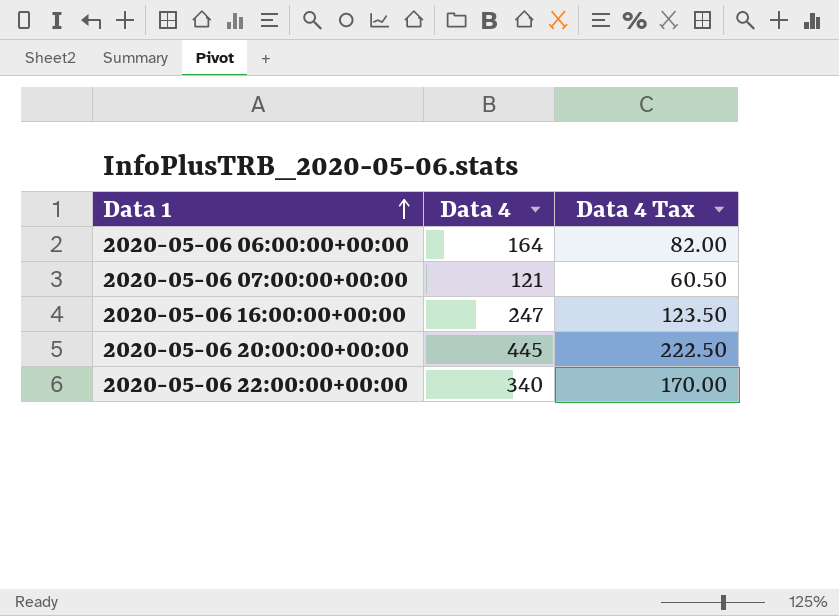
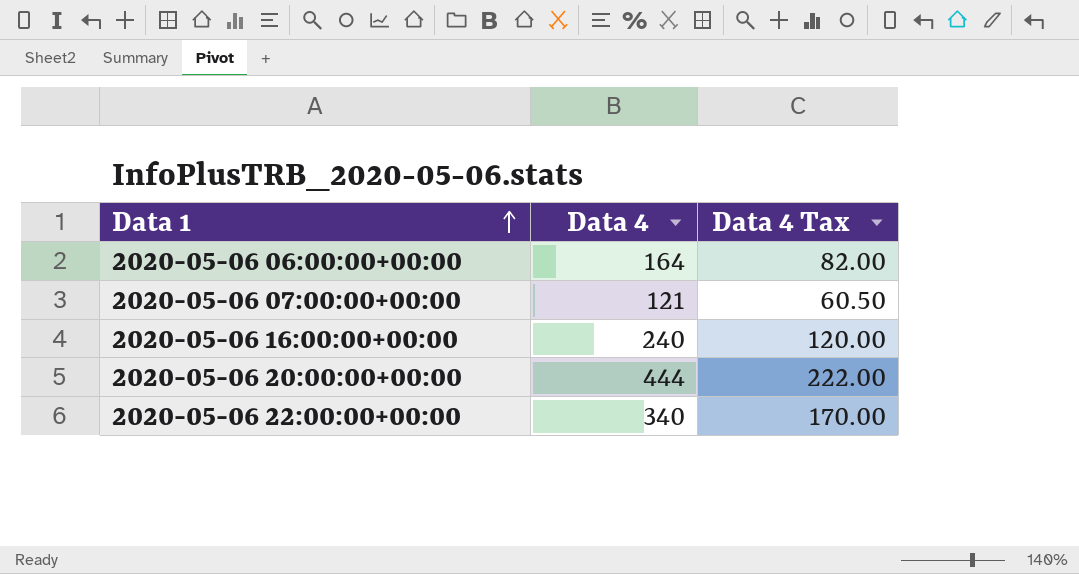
2020-05-06 16:00:00+00:00 | Data 4: 247 -> 240
2020-05-06 16:00:00+00:00 | Data 4 Tax: 123.50 -> 120.00
2020-05-06 20:00:00+00:00 | Data 4: 445 -> 444
2020-05-06 20:00:00+00:00 | Data 4 Tax: 222.50 -> 222.00

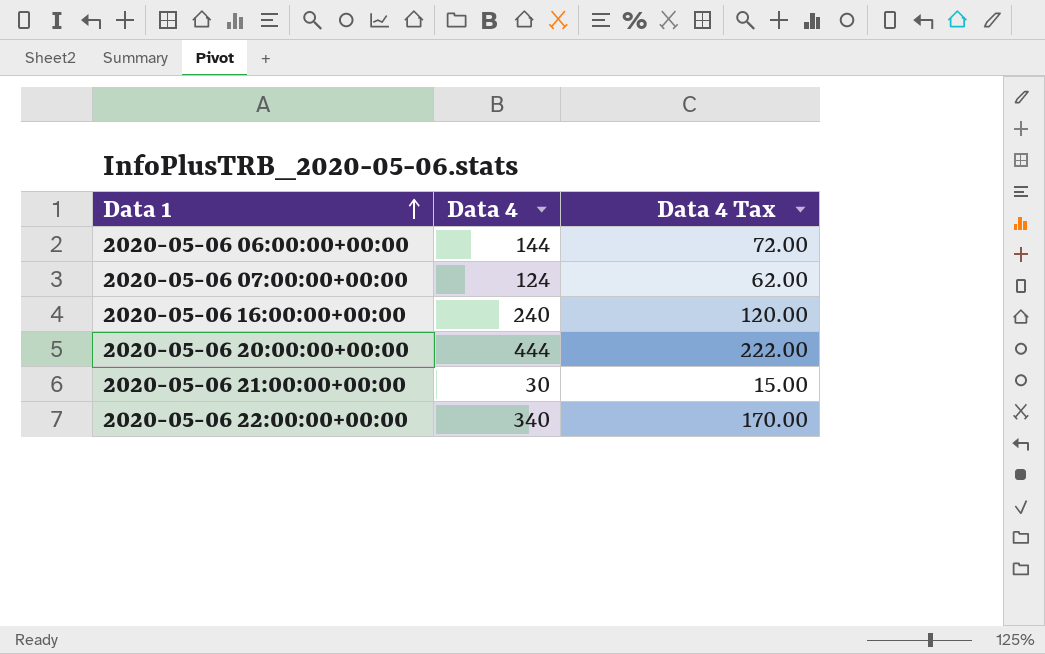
2020-05-06 06:00:00+00:00 | Data 4: 164 -> 144
2020-05-06 06:00:00+00:00 | Data 4 Tax: 82.00 -> 72.00
2020-05-06 07:00:00+00:00 | Data 4: 121 -> 124
2020-05-06 07:00:00+00:00 | Data 4 Tax: 60.50 -> 62.00
row 2020-05-06 21:00:00+00:00: none -> 30 | 15.00

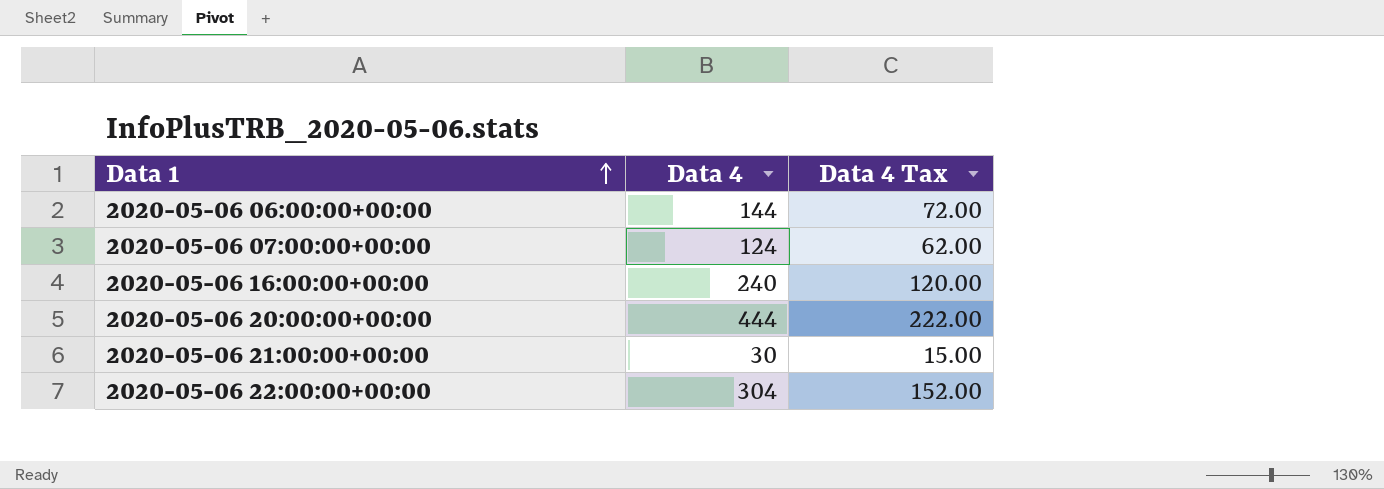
2020-05-06 22:00:00+00:00 | Data 4: 340 -> 304
2020-05-06 22:00:00+00:00 | Data 4 Tax: 170.00 -> 152.00

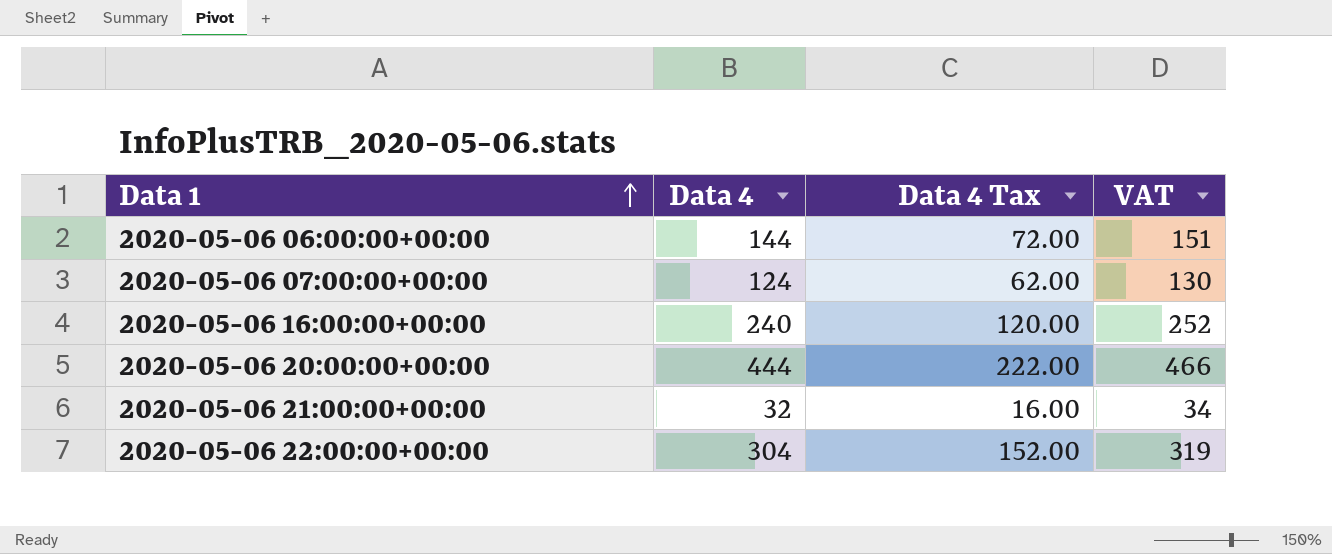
column VAT | formula: none -> [Data 4] * 1.05
2020-05-06 21:00:00+00:00 | Data 4: 30 -> 32
2020-05-06 21:00:00+00:00 | Data 4 Tax: 15.00 -> 16.00

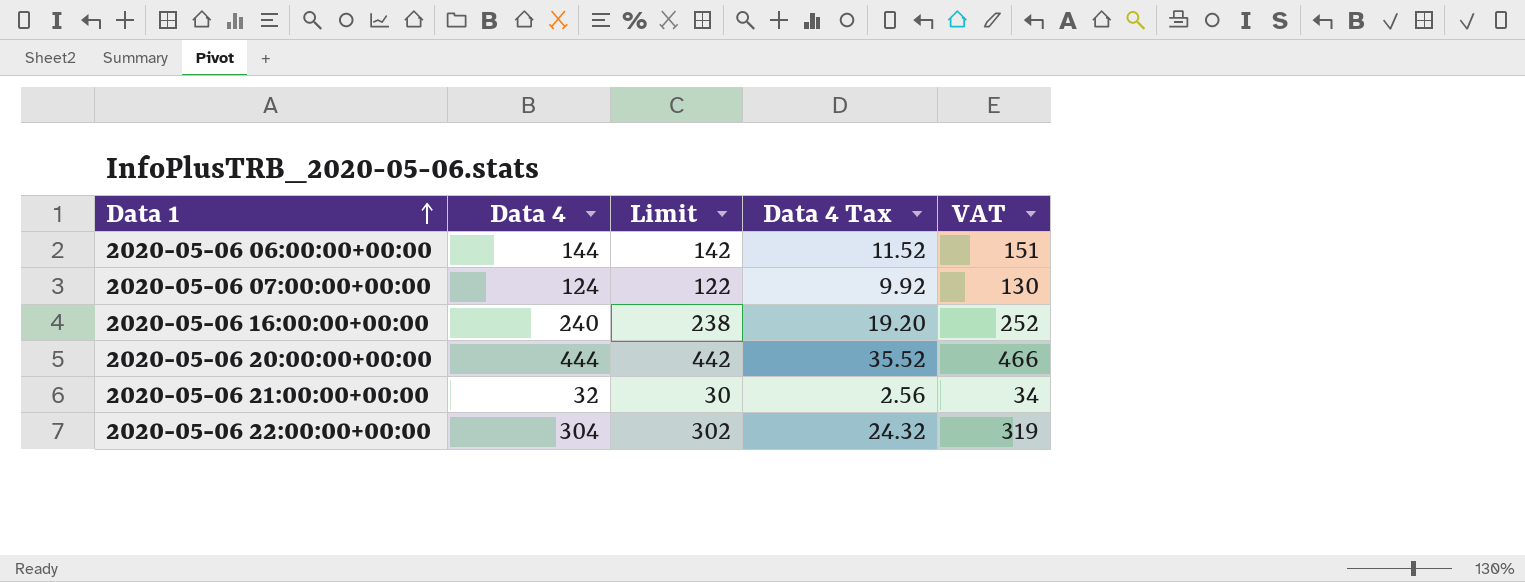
column Limit | formula: none -> [Data 4] - 2
column Data 4 Tax | formula: [Data 4] * 0.5 -> [Data 4] * 0.08

